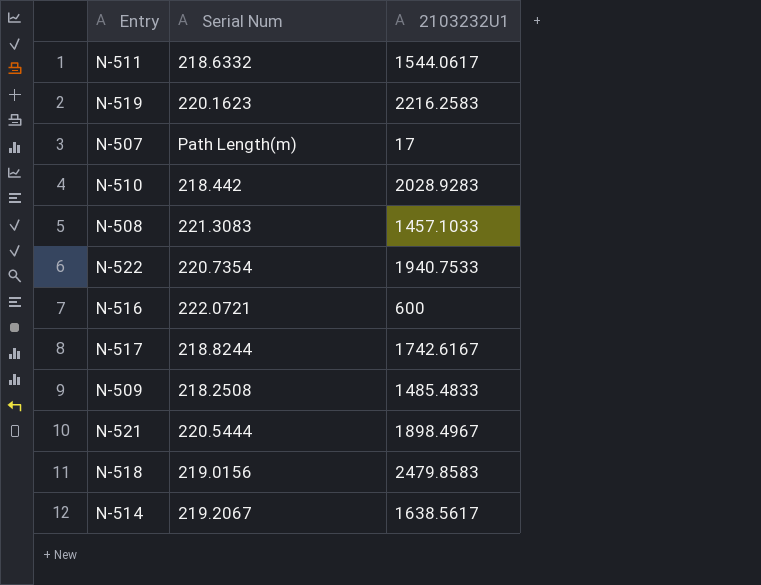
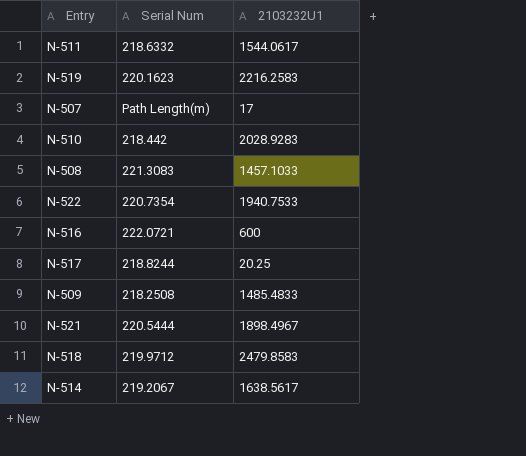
N-517 | 2103232U1: 1742.6167 -> 20.25
N-518 | Serial Num: 219.0156 -> 219.9712

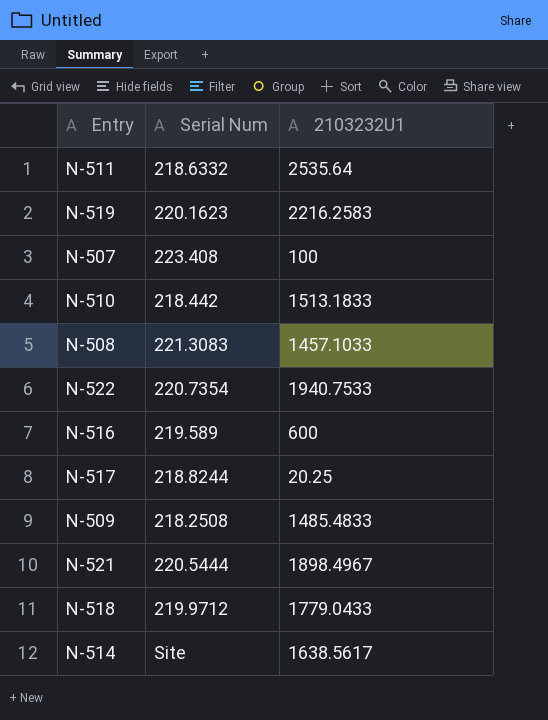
N-511 | 2103232U1: 1544.0617 -> 2535.64
N-507 | Serial Num: Path Length(m) -> 223.408
N-507 | 2103232U1: 17 -> 100
N-510 | 2103232U1: 2028.9283 -> 1513.1833
N-516 | Serial Num: 222.0721 -> 219.589
N-518 | 2103232U1: 2479.8583 -> 1779.0433
N-514 | Serial Num: 219.2067 -> Site

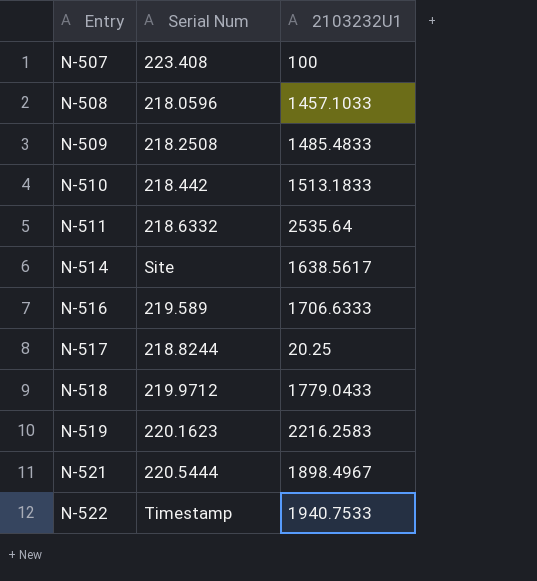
row order: none -> Entry ascending
N-508 | Serial Num: 221.3083 -> 218.0596
N-516 | 2103232U1: 600 -> 1706.6333
N-522 | Serial Num: 220.7354 -> Timestamp

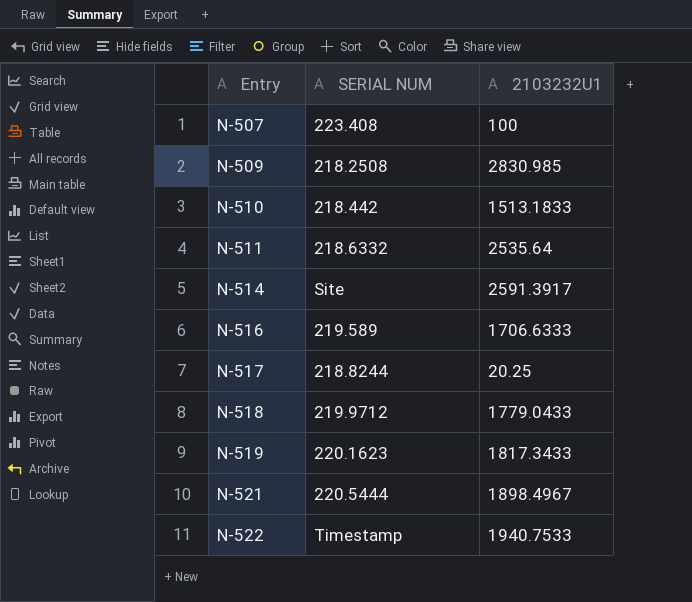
column name: Serial Num -> SERIAL NUM
row N-508: 218.0596 | 1457.1033 -> none
N-509 | 2103232U1: 1485.4833 -> 2830.985
N-514 | 2103232U1: 1638.5617 -> 2591.3917
N-519 | 2103232U1: 2216.2583 -> 1817.3433

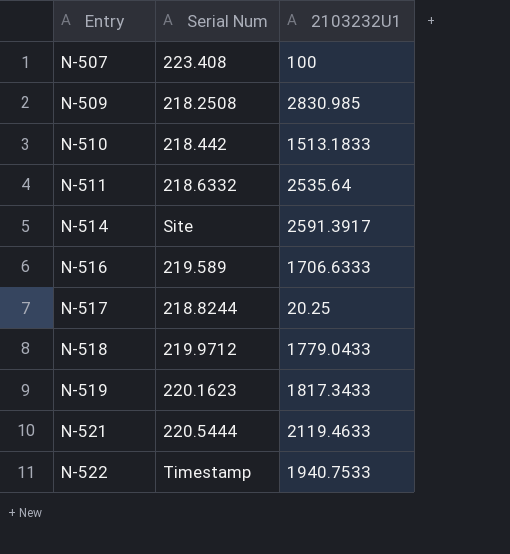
column name: SERIAL NUM -> Serial Num
N-521 | 2103232U1: 1898.4967 -> 2119.4633

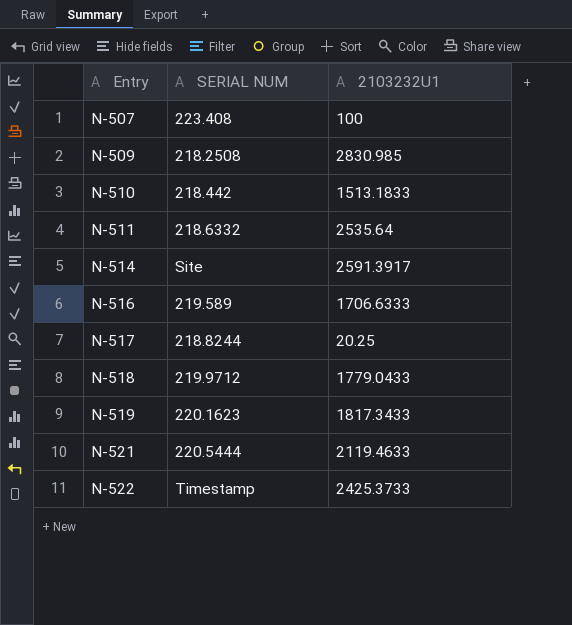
column name: Serial Num -> SERIAL NUM
N-522 | 2103232U1: 1940.7533 -> 2425.3733

